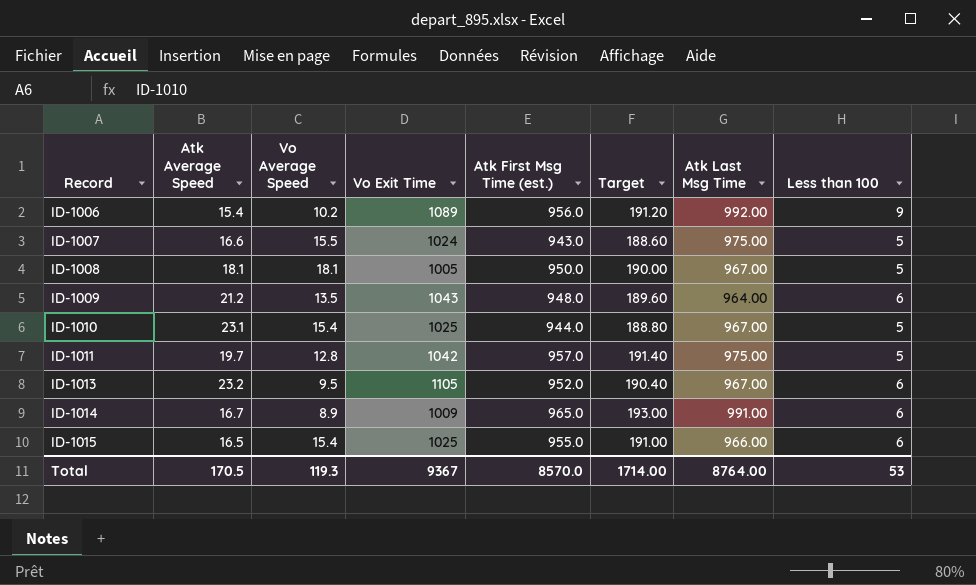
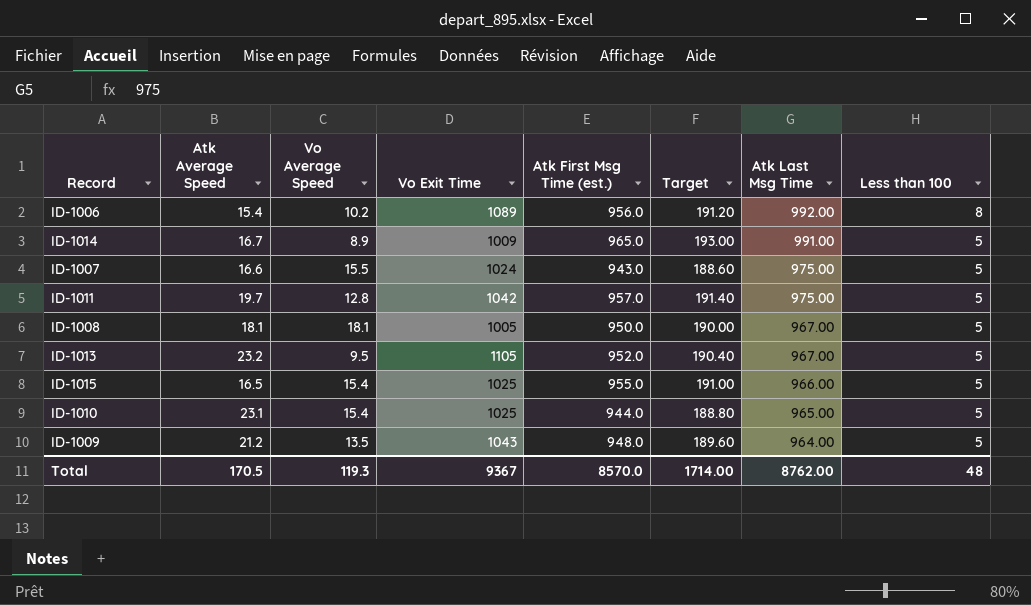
row order: Record ascending -> Atk Last Msg Time descending
ID-1006 | Less than 100: 9 -> 8
ID-1014 | Less than 100: 6 -> 5
ID-1013 | Less than 100: 6 -> 5
ID-1015 | Less than 100: 6 -> 5
ID-1010 | Atk Last Msg Time: 967.00 -> 965.00
ID-1009 | Less than 100: 6 -> 5
Total | Atk Last Msg Time: 8764.00 -> 8762.00
Total | Less than 100: 53 -> 48

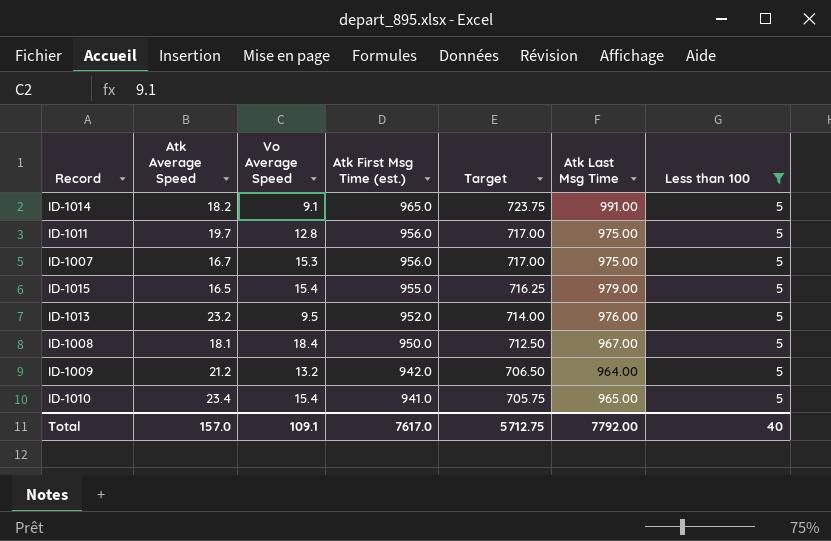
filter: none -> Less than 100 = 5
row order: Atk Last Msg Time descending -> Atk First Msg Time (est.) descending
column Vo Exit Time | position: 4 -> none
column Target | formula: [Atk First Msg Time (est.)] * 0.2 -> [Atk First Msg Time (est.)] * 0.75
ID-1014 | Atk Average Speed: 16.7 -> 18.2
ID-1014 | Vo Average Speed: 8.9 -> 9.1
ID-1011 | Atk First Msg Time (est.): 957.0 -> 956.0
ID-1007 | Atk Average Speed: 16.6 -> 16.7
ID-1007 | Vo Average Speed: 15.5 -> 15.3
ID-1007 | Atk First Msg Time (est.): 943.0 -> 956.0
ID-1015 | Atk Last Msg Time: 966.00 -> 979.00
ID-1013 | Atk Last Msg Time: 967.00 -> 976.00
ID-1008 | Vo Average Speed: 18.1 -> 18.4
ID-1009 | Vo Average Speed: 13.5 -> 13.2
ID-1009 | Atk First Msg Time (est.): 948.0 -> 942.0
ID-1010 | Atk Average Speed: 23.1 -> 23.4
ID-1010 | Atk First Msg Time (est.): 944.0 -> 941.0
Total | Atk Average Speed: 170.5 -> 157.0
Total | Vo Average Speed: 119.3 -> 109.1
Total | Atk First Msg Time (est.): 8570.0 -> 7617.0
Total | Target: 1714.00 -> 5712.75
Total | Atk Last Msg Time: 8762.00 -> 7792.00
Total | Less than 100: 48 -> 40

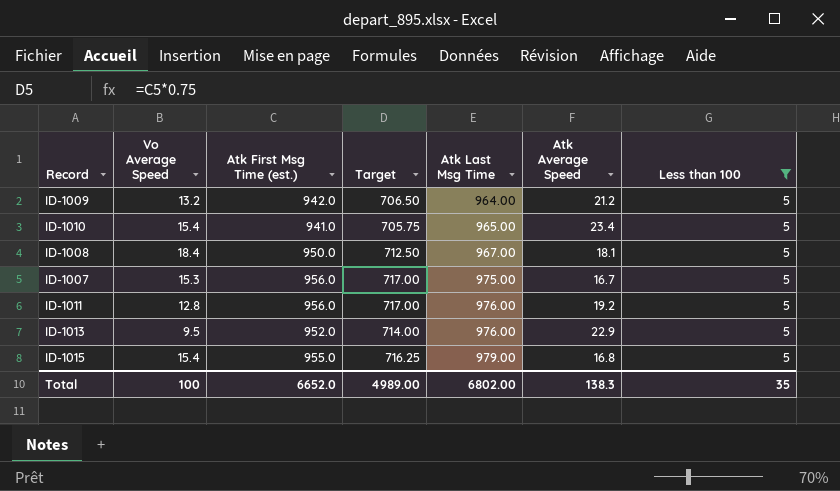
row order: Atk First Msg Time (est.) descending -> Atk Last Msg Time ascending
column Atk Average Speed | position: 2 -> 6
row ID-1014: 18.2 | 9.1 | 965.0 | 723.75 | 991.00 | 5 -> none
ID-1011 | Atk Last Msg Time: 975.00 -> 976.00
ID-1011 | Atk Average Speed: 19.7 -> 19.2
ID-1013 | Atk Average Speed: 23.2 -> 22.9
ID-1015 | Atk Average Speed: 16.5 -> 16.8
Total | Vo Average Speed: 109.1 -> 100
Total | Atk First Msg Time (est.): 7617.0 -> 6652.0
Total | Target: 5712.75 -> 4989.00
Total | Atk Last Msg Time: 7792.00 -> 6802.00
Total | Atk Average Speed: 157.0 -> 138.3
Total | Less than 100: 40 -> 35

